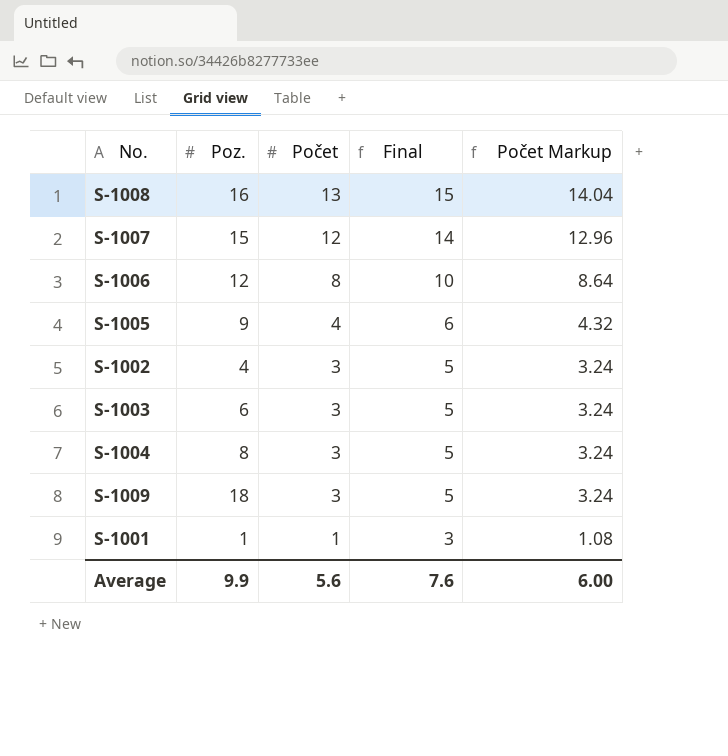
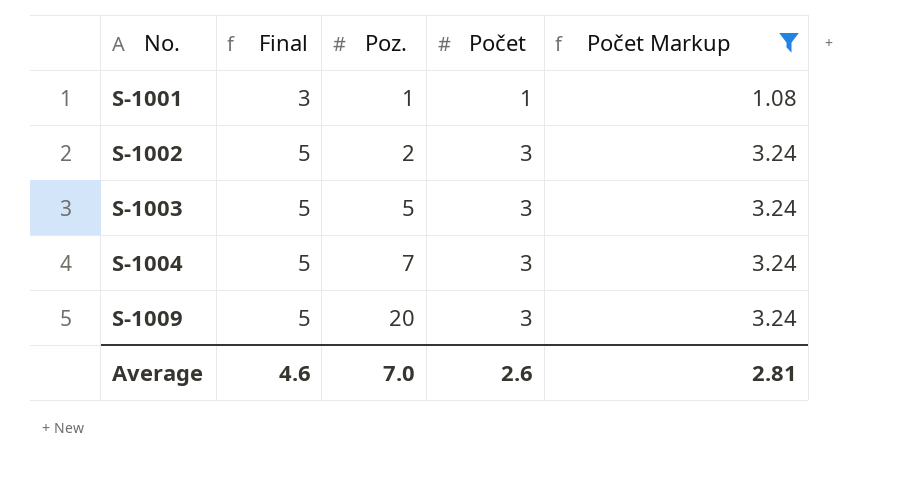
filter: none -> Počet Markup <= 3.24
row order: Počet descending -> No. ascending
column Final | position: 4 -> 2
S-1002 | Poz.: 4 -> 2
S-1003 | Poz.: 6 -> 5
S-1004 | Poz.: 8 -> 7
S-1009 | Poz.: 18 -> 20
Average | Final: 7.6 -> 4.6
Average | Poz.: 9.9 -> 7.0
Average | Počet: 5.6 -> 2.6
Average | Počet Markup: 6.00 -> 2.81

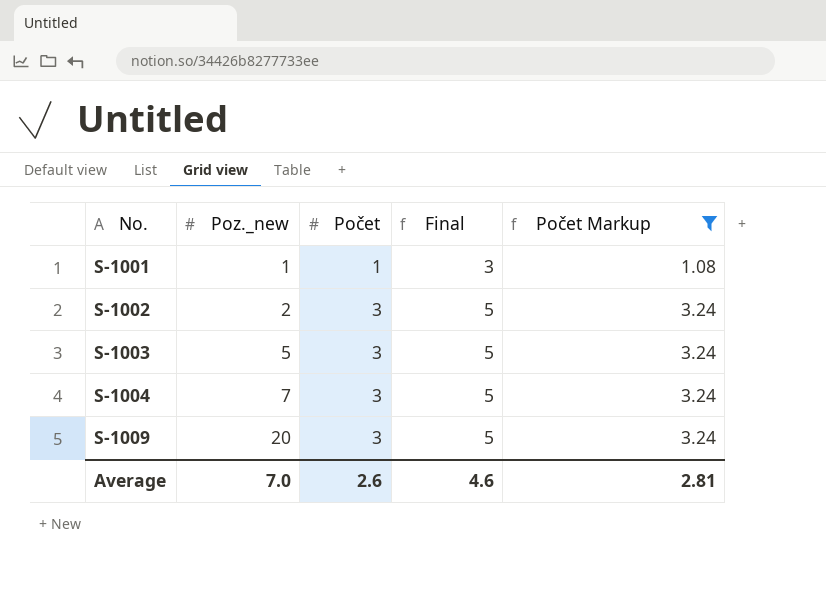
column name: Poz. -> Poz._new
column Final | position: 2 -> 4

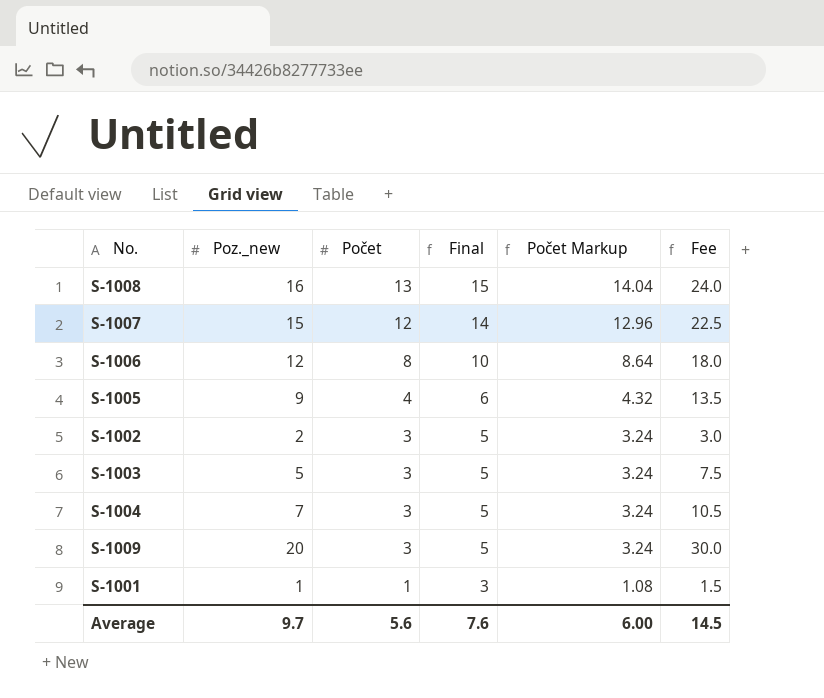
filter: Počet Markup <= 3.24 -> none
row order: No. ascending -> Počet descending
column Fee | formula: none -> [Poz._new] * 1.5
Average | Poz._new: 7.0 -> 9.7
Average | Počet: 2.6 -> 5.6
Average | Final: 4.6 -> 7.6
Average | Počet Markup: 2.81 -> 6.00

